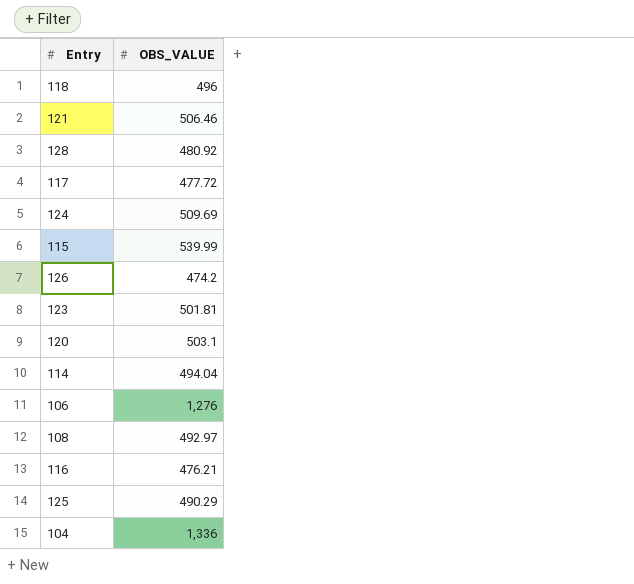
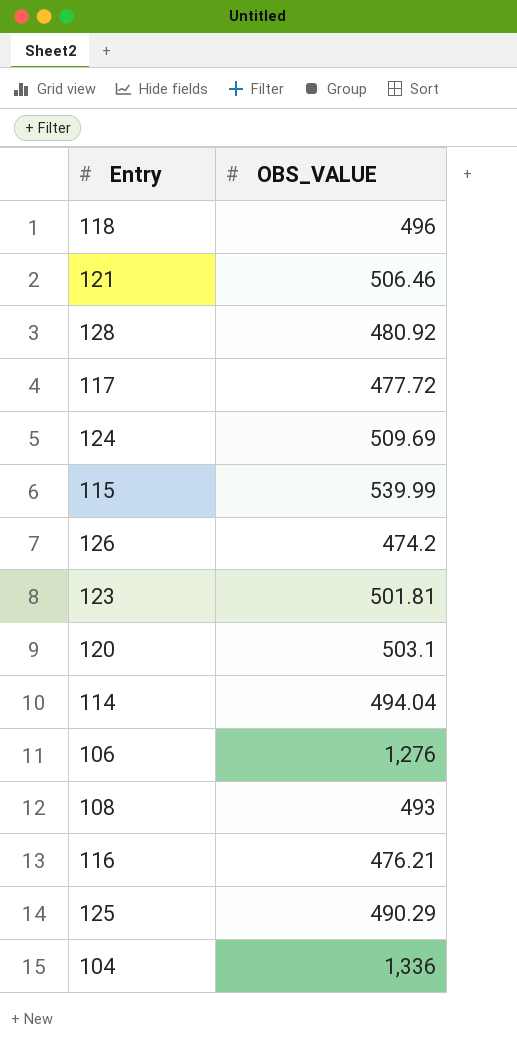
108 | OBS_VALUE: 492.97 -> 493

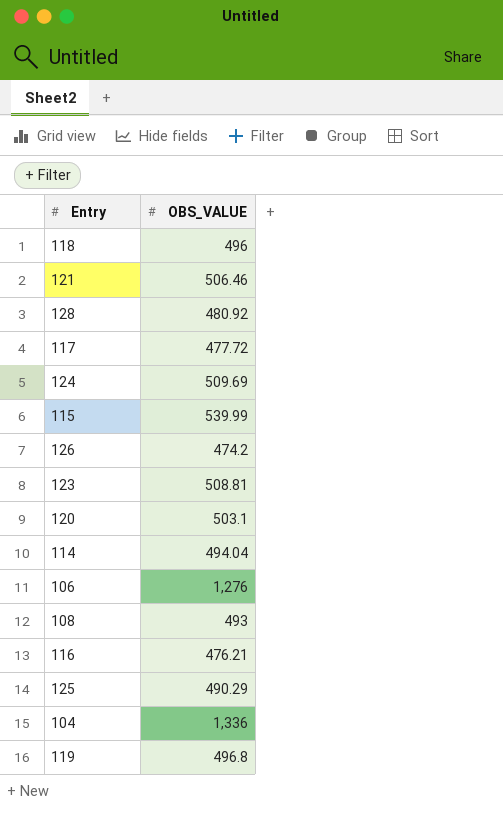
123 | OBS_VALUE: 501.81 -> 508.81
row 119: none -> 496.8

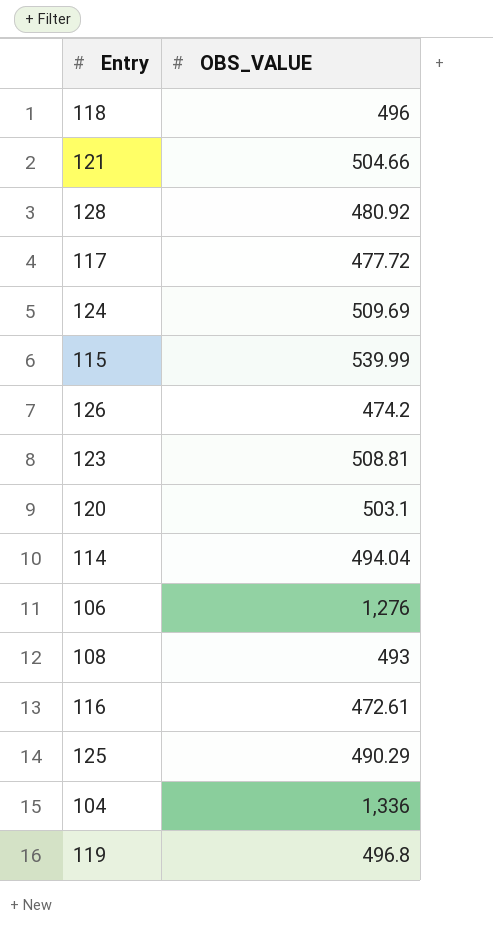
121 | OBS_VALUE: 506.46 -> 504.66
116 | OBS_VALUE: 476.21 -> 472.61

